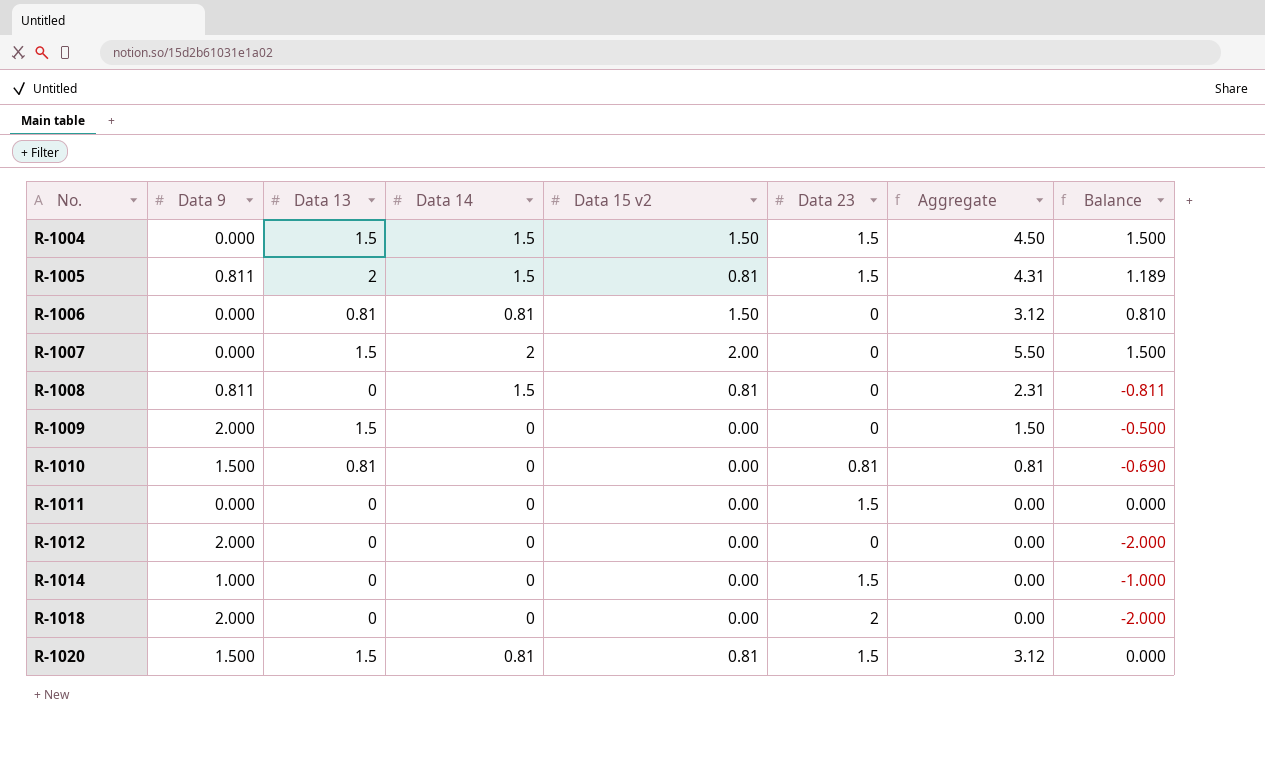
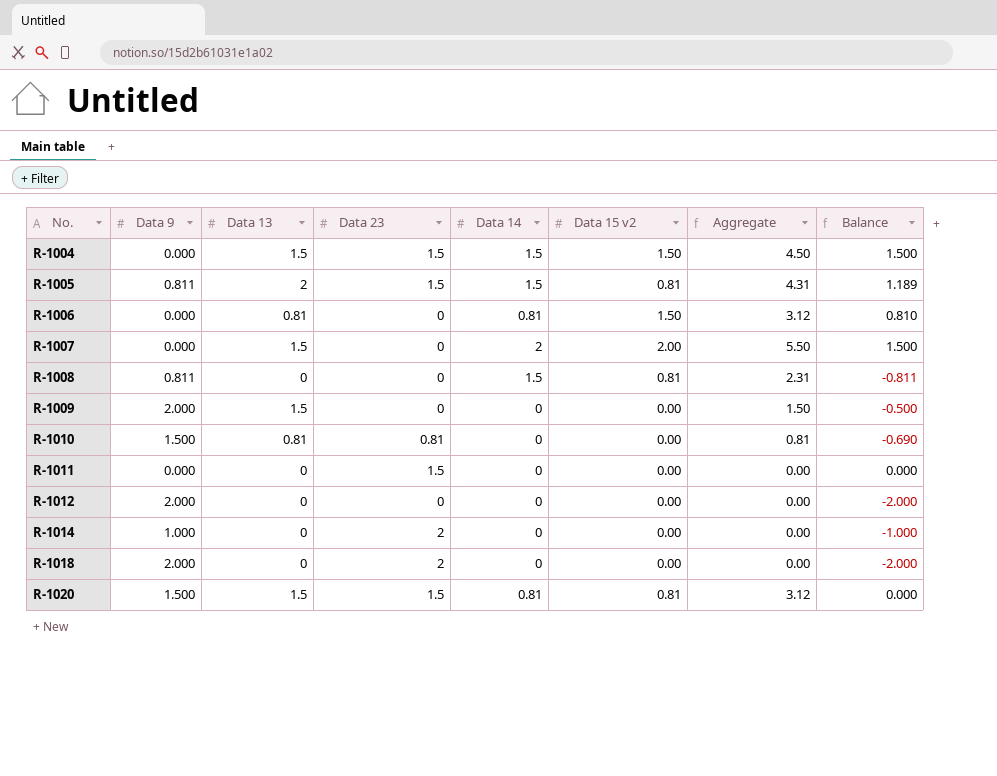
column Data 23 | position: 6 -> 4
R-1014 | Data 23: 1.5 -> 2

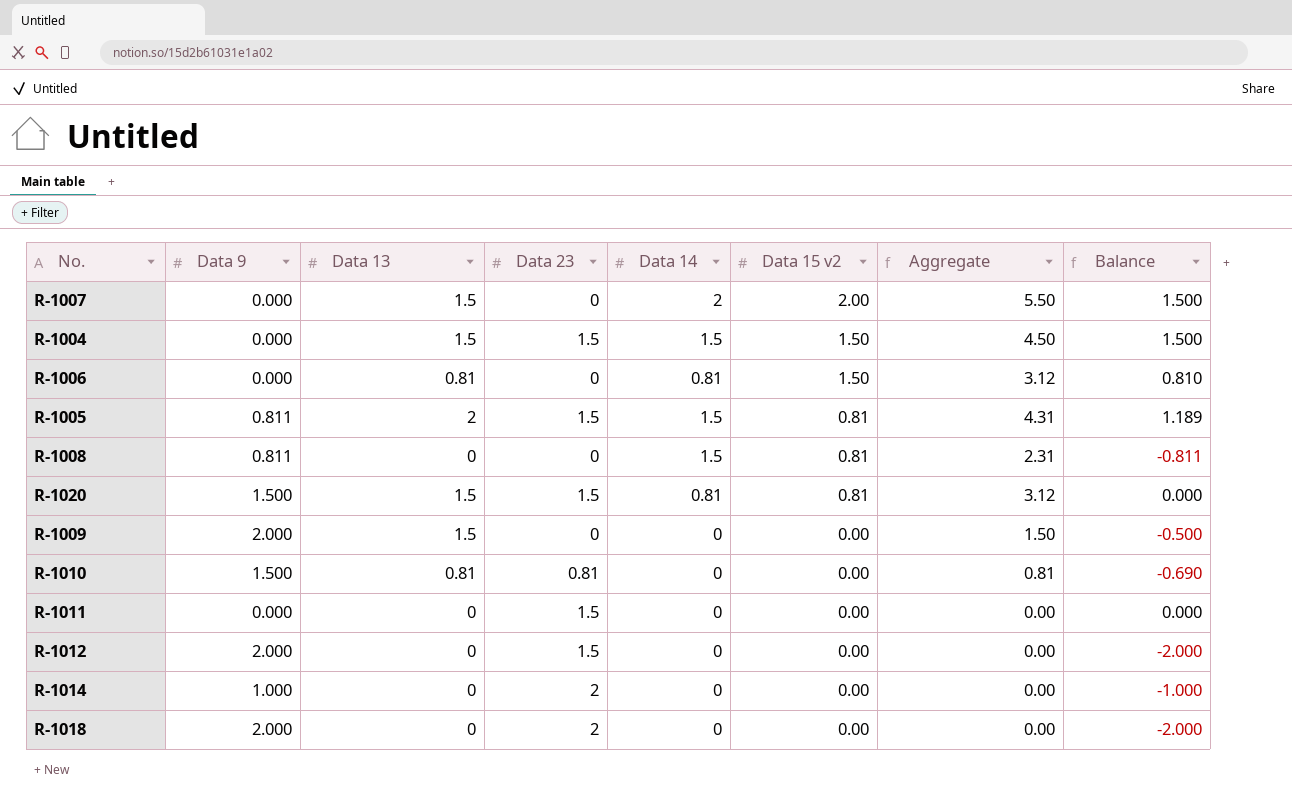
row order: No. ascending -> Data 15 v2 descending
R-1012 | Data 23: 0 -> 1.5

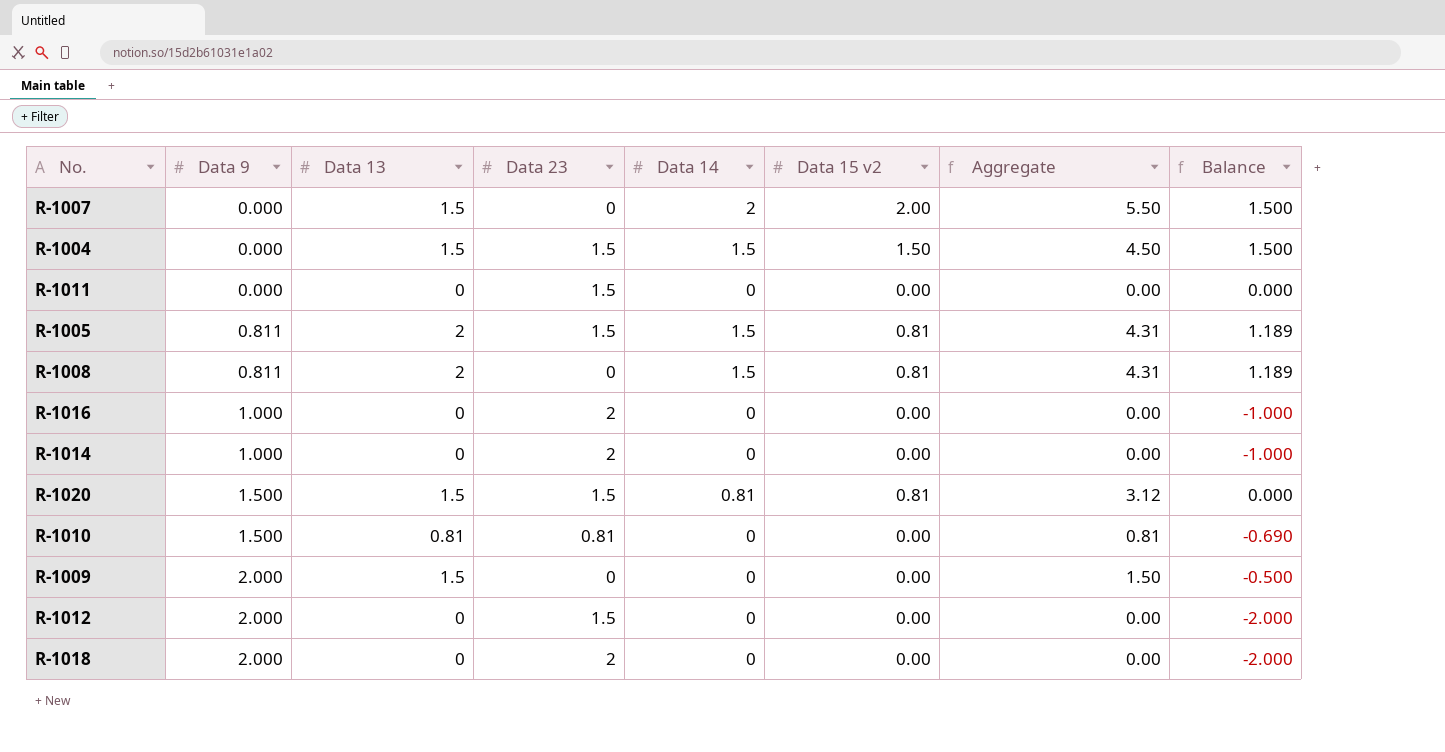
row order: Data 15 v2 descending -> Data 9 ascending
row R-1006: 0.000 | 0.81 | 0 | 0.81 | 1.50 | 3.12 | 0.810 -> none
R-1008 | Data 13: 0 -> 2
R-1008 | Aggregate: 2.31 -> 4.31
R-1008 | Balance: -0.811 -> 1.189
row R-1016: none -> 1.000 | 0 | 2 | 0 | 0.00 | 0.00 | -1.000

